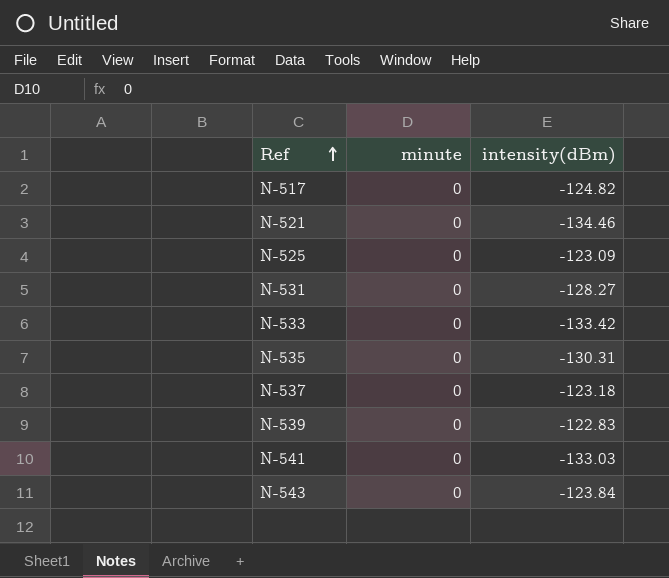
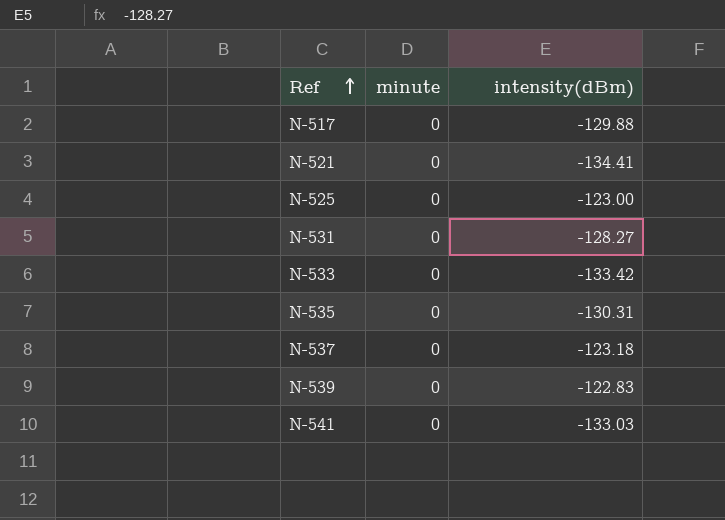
row N-543: 0 | -123.84 -> none
N-517 | intensity(dBm): -124.82 -> -129.88
N-521 | intensity(dBm): -134.46 -> -134.41
N-525 | intensity(dBm): -123.09 -> -123.00

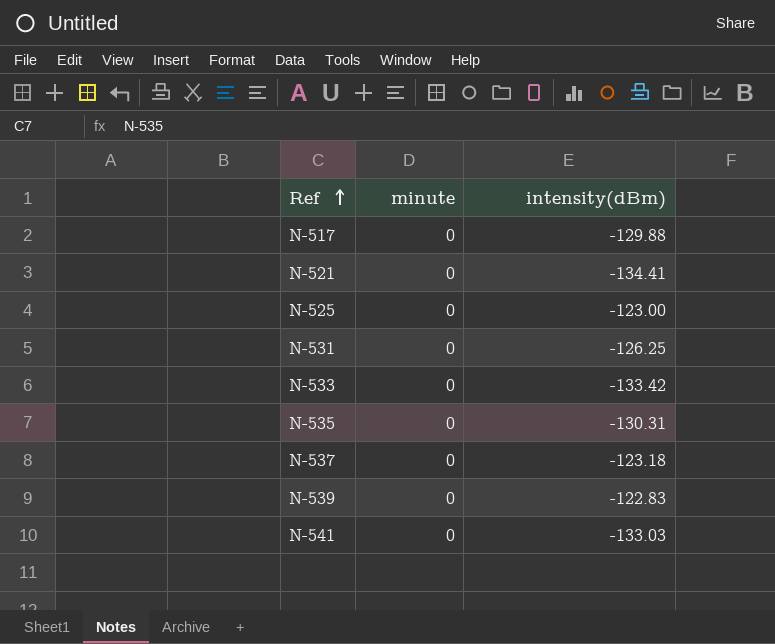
N-531 | intensity(dBm): -128.27 -> -126.25

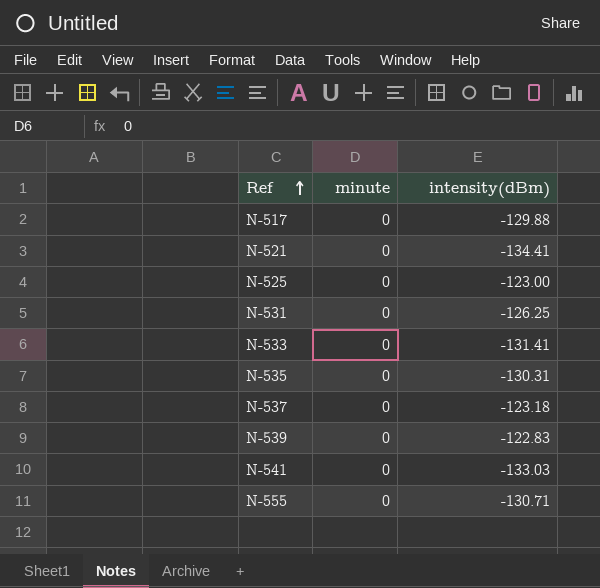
N-533 | intensity(dBm): -133.42 -> -131.41
row N-555: none -> 0 | -130.71

